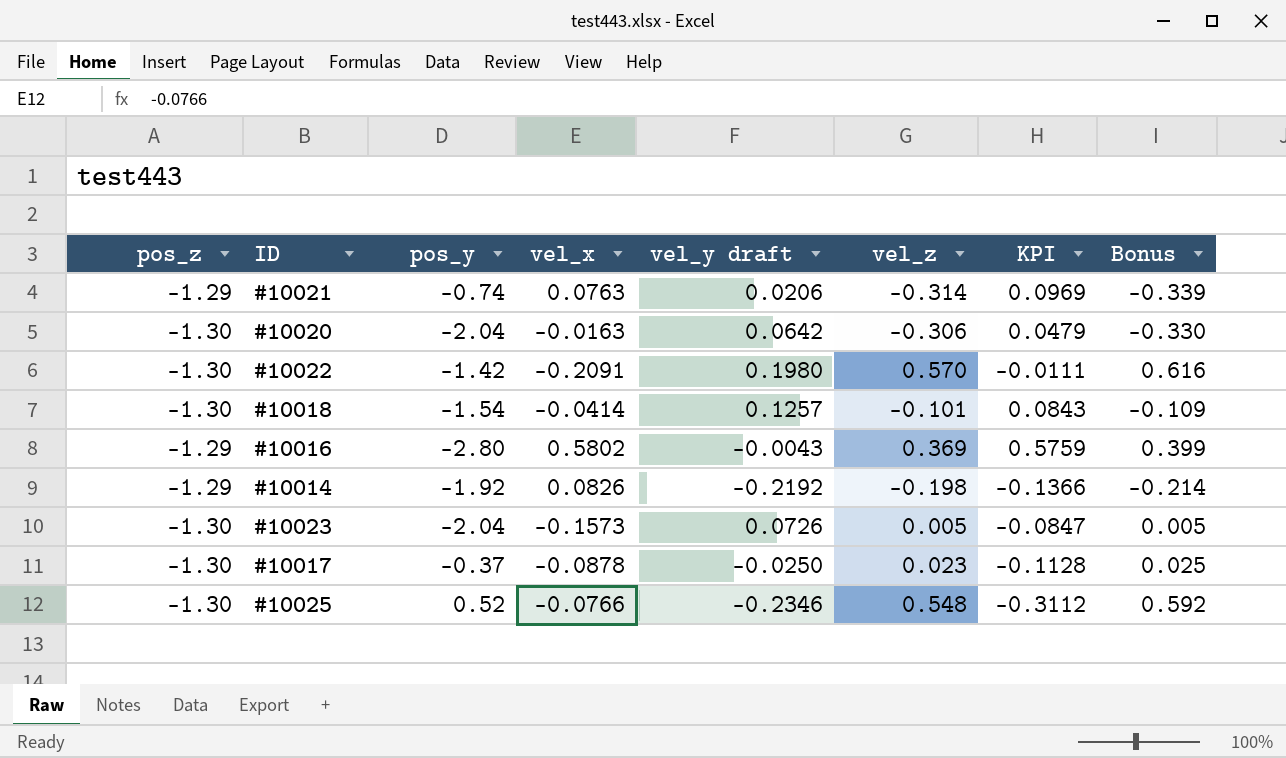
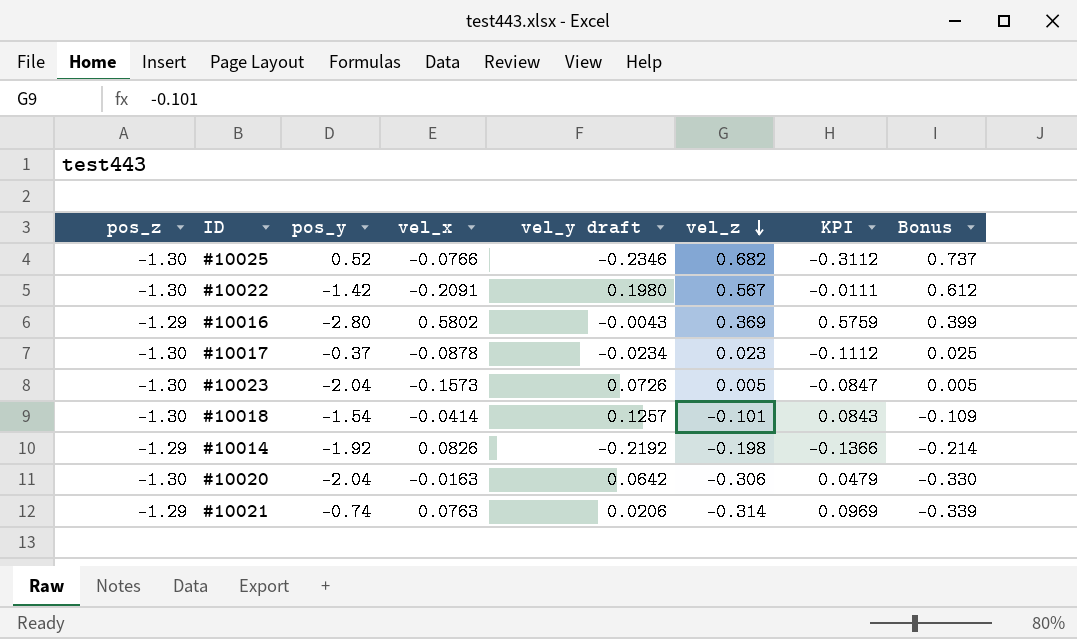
row order: none -> vel_z descending
#10025 | vel_z: 0.548 -> 0.682
#10025 | Bonus: 0.592 -> 0.737
#10022 | vel_z: 0.570 -> 0.567
#10022 | Bonus: 0.616 -> 0.612
#10017 | vel_y draft: -0.0250 -> -0.0234
#10017 | KPI: -0.1128 -> -0.1112

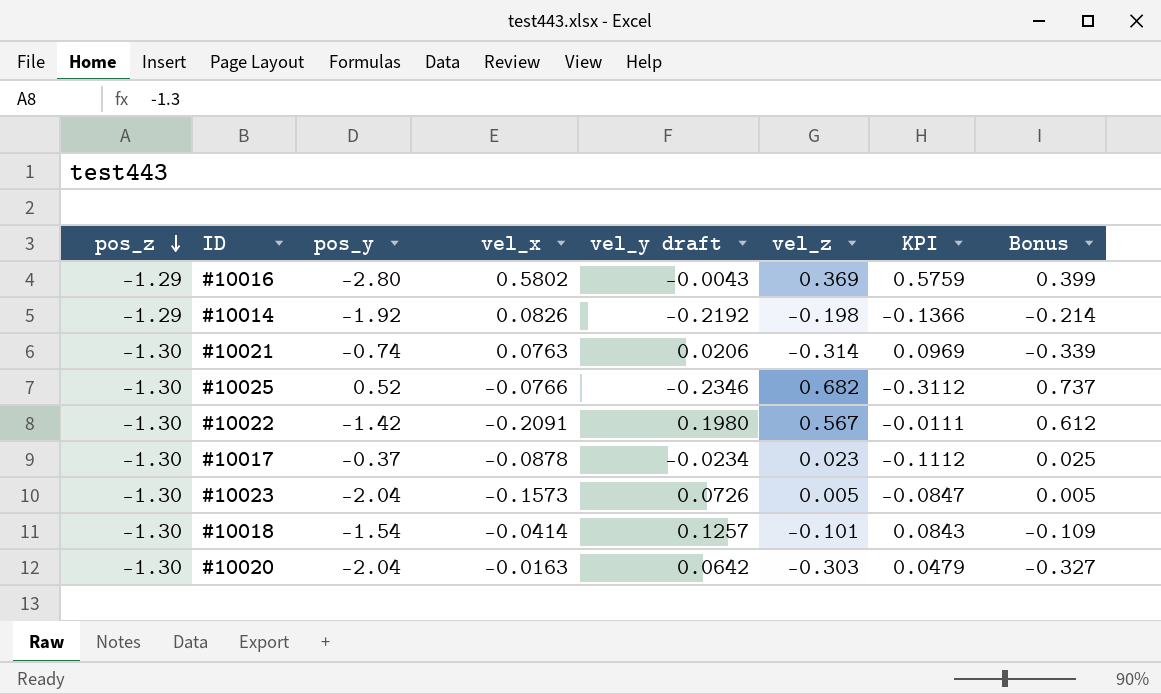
row order: vel_z descending -> pos_z descending
#10021 | pos_z: -1.29 -> -1.30
#10020 | vel_z: -0.306 -> -0.303
#10020 | Bonus: -0.330 -> -0.327

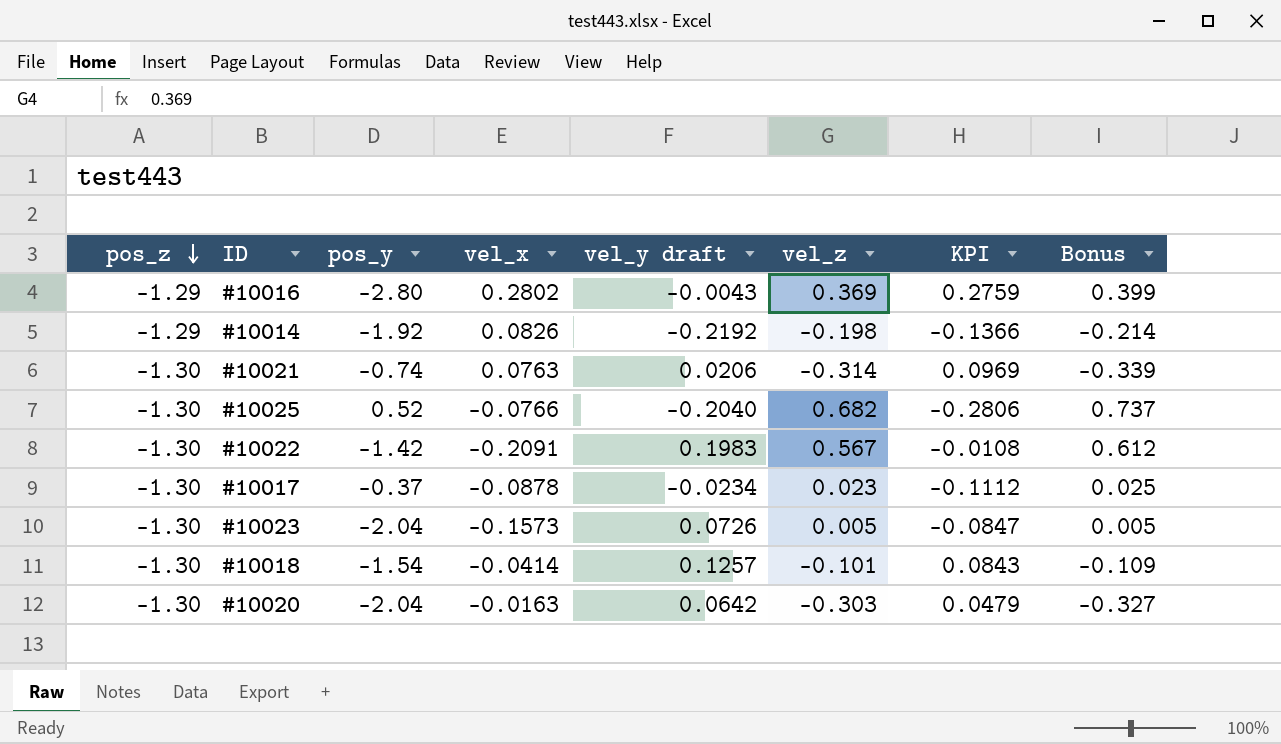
#10016 | vel_x: 0.5802 -> 0.2802
#10016 | KPI: 0.5759 -> 0.2759
#10025 | vel_y draft: -0.2346 -> -0.2040
#10025 | KPI: -0.3112 -> -0.2806
#10022 | vel_y draft: 0.1980 -> 0.1983
#10022 | KPI: -0.0111 -> -0.0108

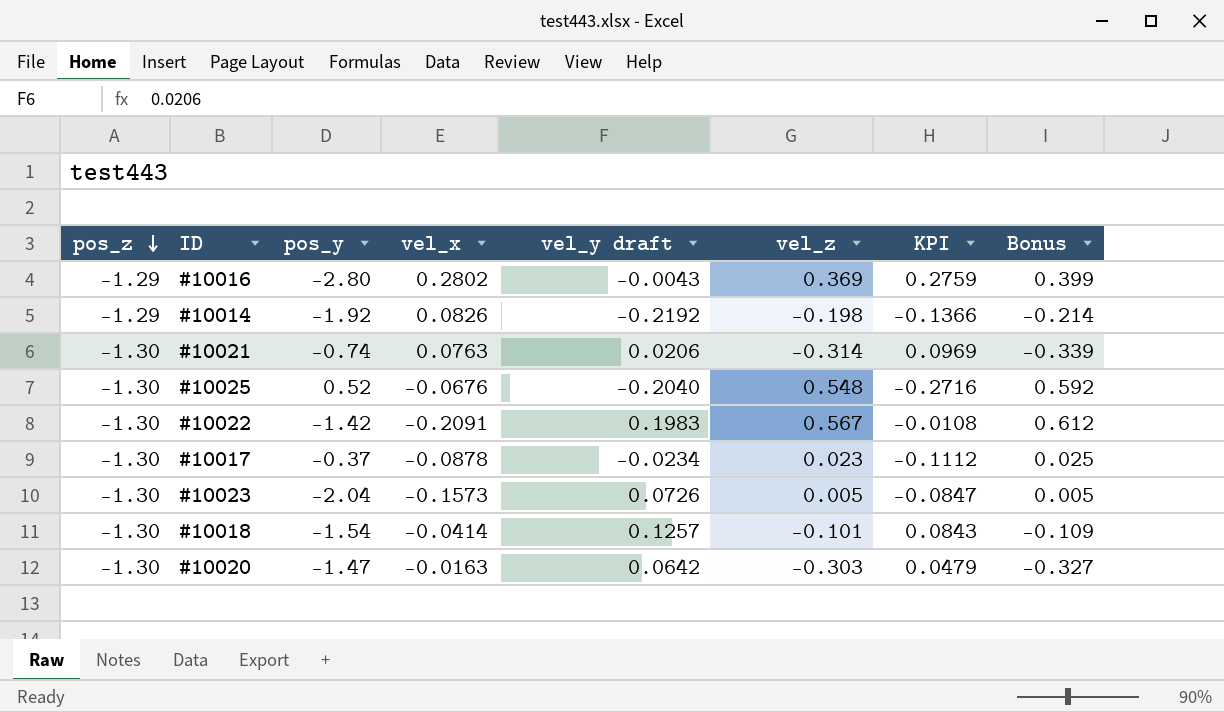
#10025 | vel_x: -0.0766 -> -0.0676
#10025 | vel_z: 0.682 -> 0.548
#10025 | KPI: -0.2806 -> -0.2716
#10025 | Bonus: 0.737 -> 0.592
#10020 | pos_y: -2.04 -> -1.47

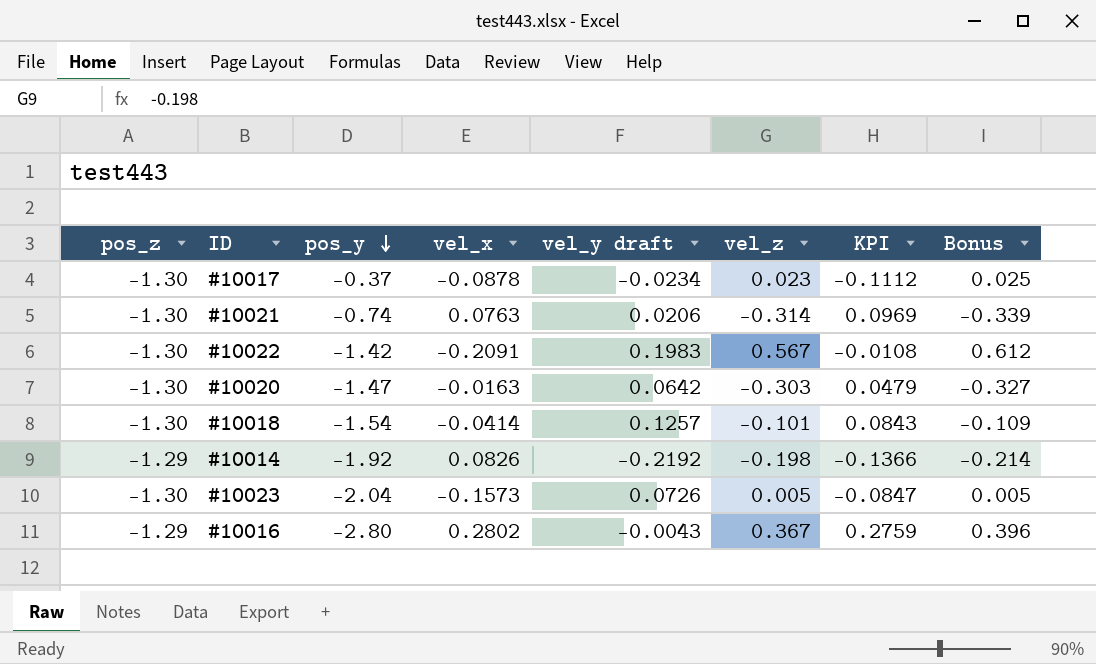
row order: pos_z descending -> pos_y descending
row #10025: -1.30 | 0.52 | -0.0676 | -0.2040 | 0.548 | -0.2716 | 0.592 -> none
#10016 | vel_z: 0.369 -> 0.367
#10016 | Bonus: 0.399 -> 0.396

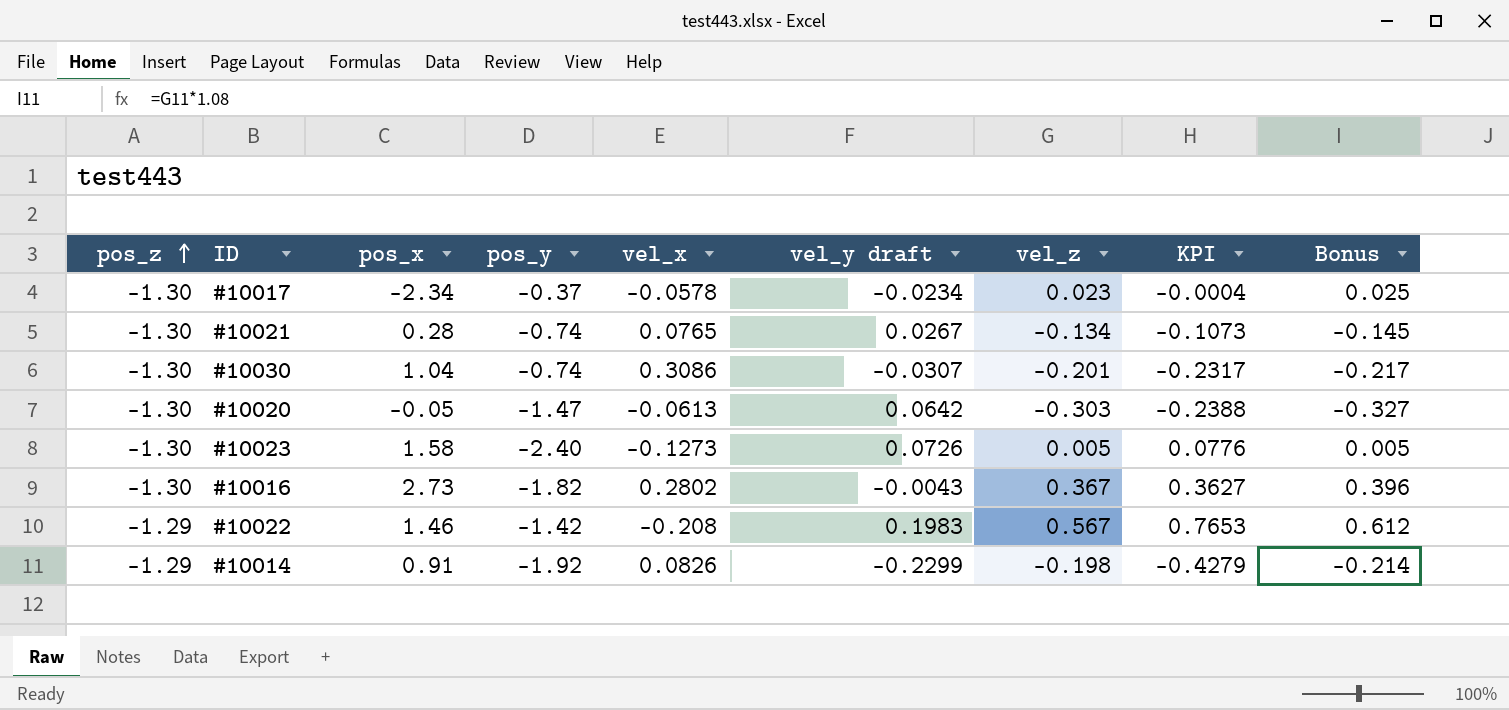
row order: pos_y descending -> pos_z ascending
column pos_x | position: none -> 3
column KPI | formula: [vel_x] + [vel_y draft] -> [vel_y draft] + [vel_z]
row #10018: -1.30 | -1.54 | -0.0414 | 0.1257 | -0.101 | 0.0843 | -0.109 -> none
#10017 | vel_x: -0.0878 -> -0.0578
#10021 | vel_x: 0.0763 -> 0.0765
#10021 | vel_y draft: 0.0206 -> 0.0267
#10021 | vel_z: -0.314 -> -0.134
#10021 | Bonus: -0.339 -> -0.145
row #10030: none -> -1.30 | 1.04 | -0.74 | 0.3086 | -0.0307 | -0.201 | -0.2317 | -0.217
#10020 | vel_x: -0.0163 -> -0.0613
#10023 | pos_y: -2.04 -> -2.40
#10023 | vel_x: -0.1573 -> -0.1273
#10016 | pos_z: -1.29 -> -1.30
#10016 | pos_y: -2.80 -> -1.82
#10022 | pos_z: -1.30 -> -1.29
#10022 | vel_x: -0.2091 -> -0.208
#10014 | vel_y draft: -0.2192 -> -0.2299

